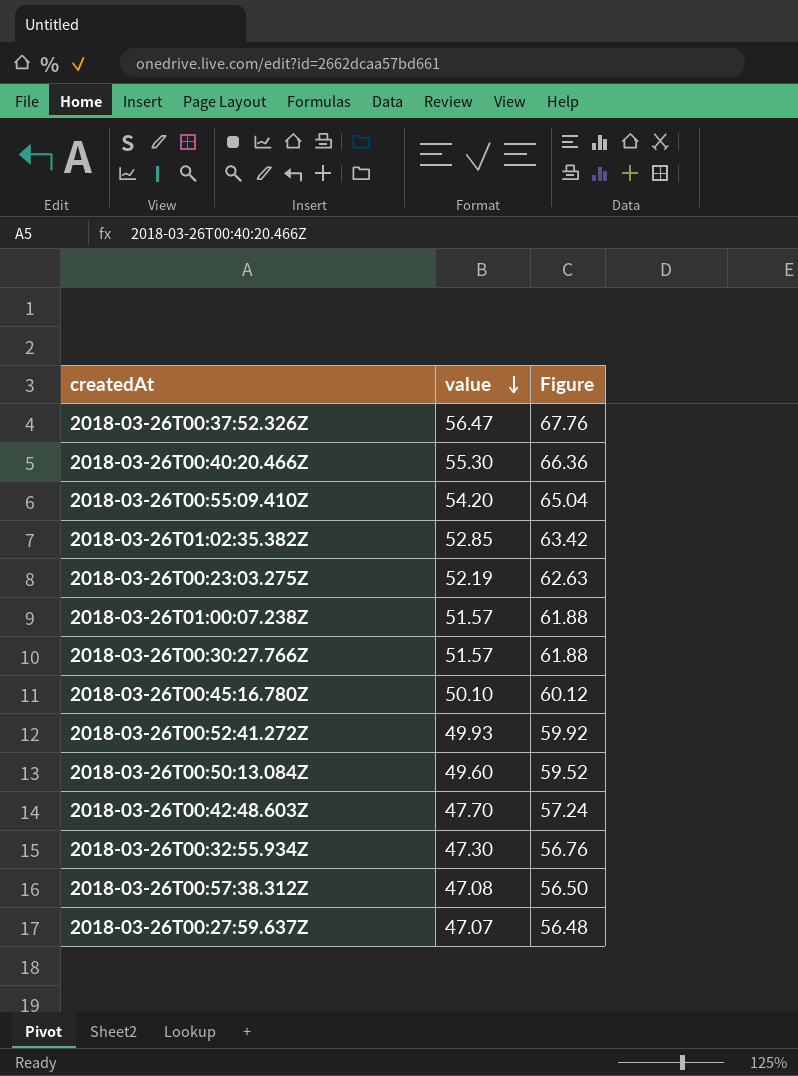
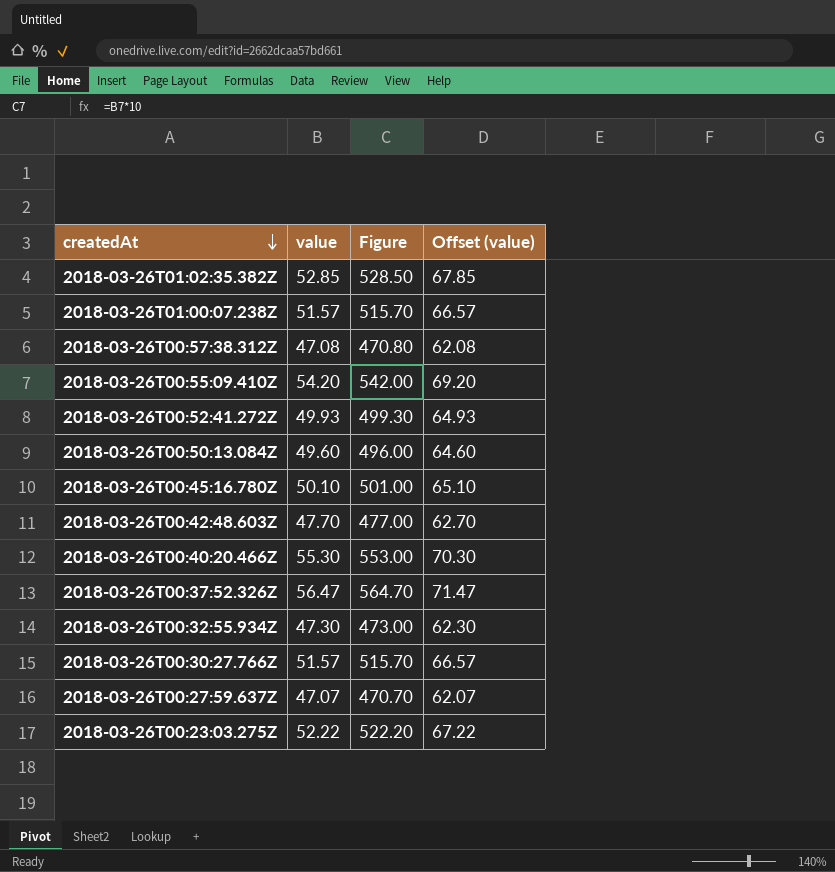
row order: value descending -> createdAt descending
column Figure | formula: [value] * 1.2 -> [value] * 10
column Offset (value) | formula: none -> [value] + 15
2018-03-26T00:23:03.275Z | value: 52.19 -> 52.22

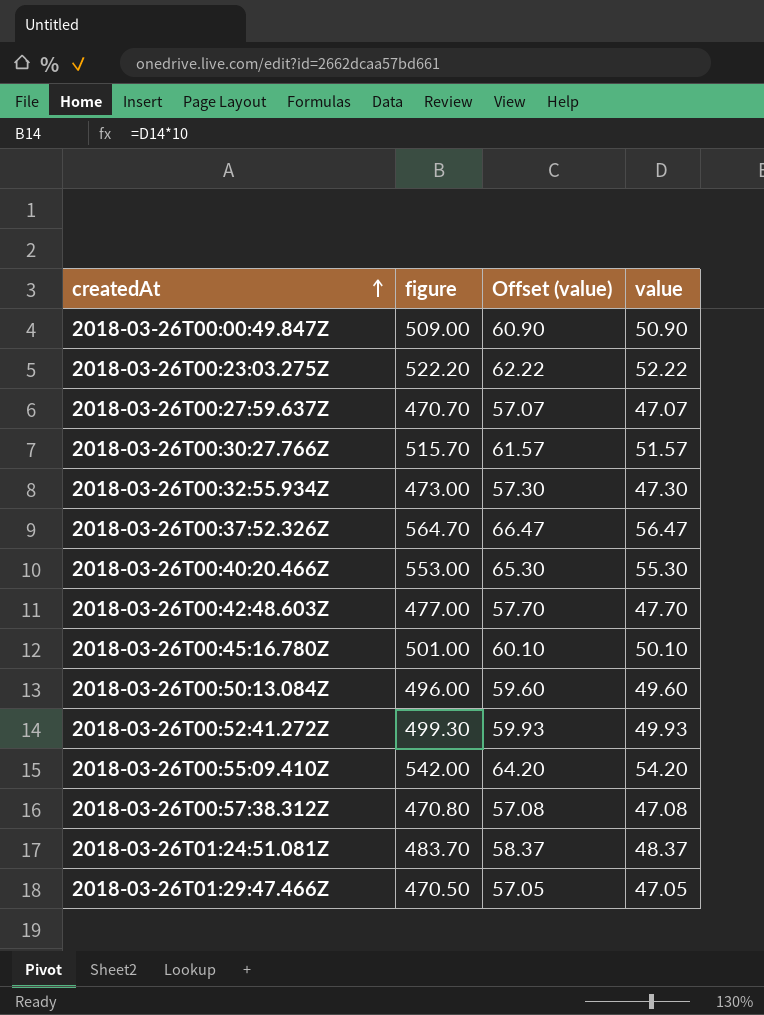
row order: createdAt descending -> createdAt ascending
column name: Figure -> figure
column Offset (value) | formula: [value] + 15 -> [value] + 10
column value | position: 2 -> 4
row 2018-03-26T01:02:35.382Z: 52.85 | 528.50 | 67.85 -> none
row 2018-03-26T01:00:07.238Z: 51.57 | 515.70 | 66.57 -> none
row 2018-03-26T00:00:49.847Z: none -> 509.00 | 60.90 | 50.90
row 2018-03-26T01:24:51.081Z: none -> 483.70 | 58.37 | 48.37
row 2018-03-26T01:29:47.466Z: none -> 470.50 | 57.05 | 47.05

